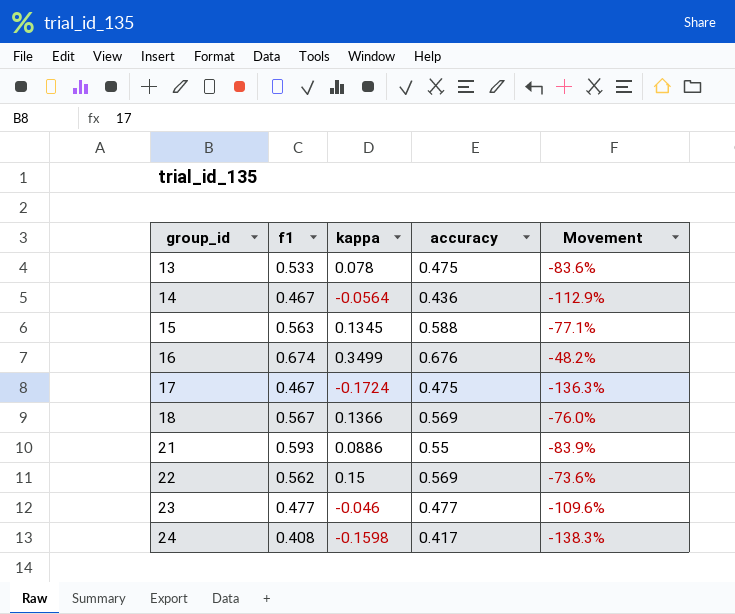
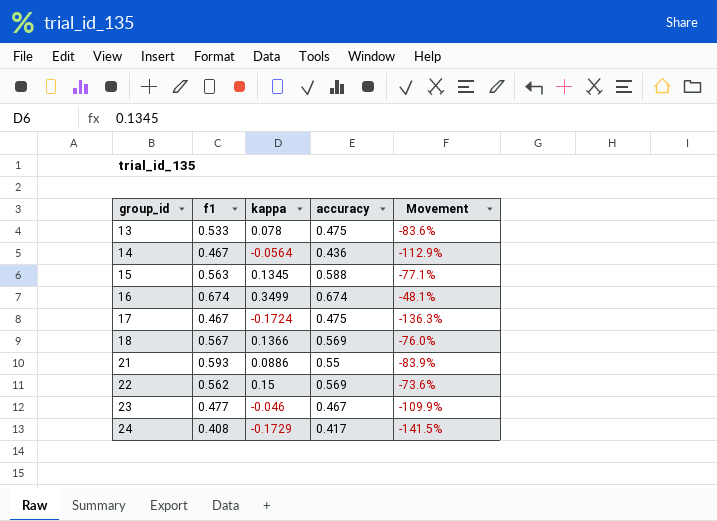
16 | accuracy: 0.676 -> 0.674
16 | Movement: -48.2% -> -48.1%
23 | accuracy: 0.477 -> 0.467
23 | Movement: -109.6% -> -109.9%
24 | kappa: -0.1598 -> -0.1729
24 | Movement: -138.3% -> -141.5%

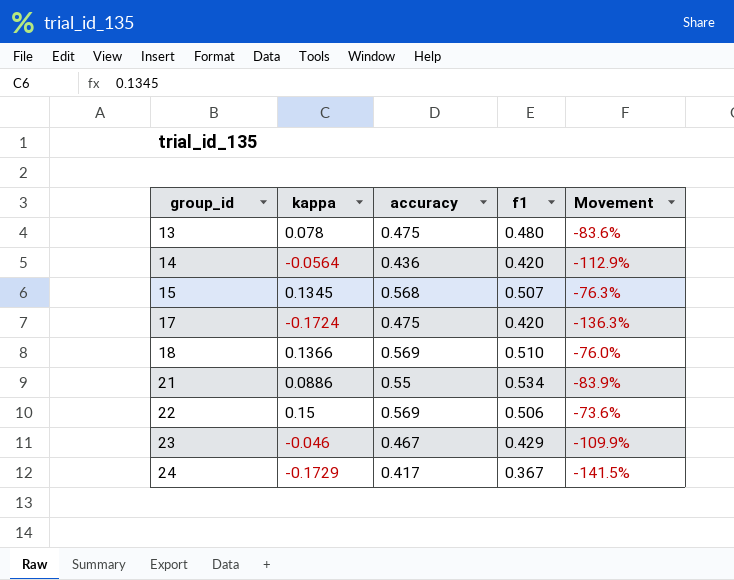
column f1 | position: 2 -> 4
row 16: 0.674 | 0.3499 | 0.674 | -48.1% -> none
13 | f1: 0.533 -> 0.480
14 | f1: 0.467 -> 0.420
15 | accuracy: 0.588 -> 0.568
15 | f1: 0.563 -> 0.507
15 | Movement: -77.1% -> -76.3%
17 | f1: 0.467 -> 0.420
18 | f1: 0.567 -> 0.510
21 | f1: 0.593 -> 0.534
22 | f1: 0.562 -> 0.506
23 | f1: 0.477 -> 0.429
24 | f1: 0.408 -> 0.367

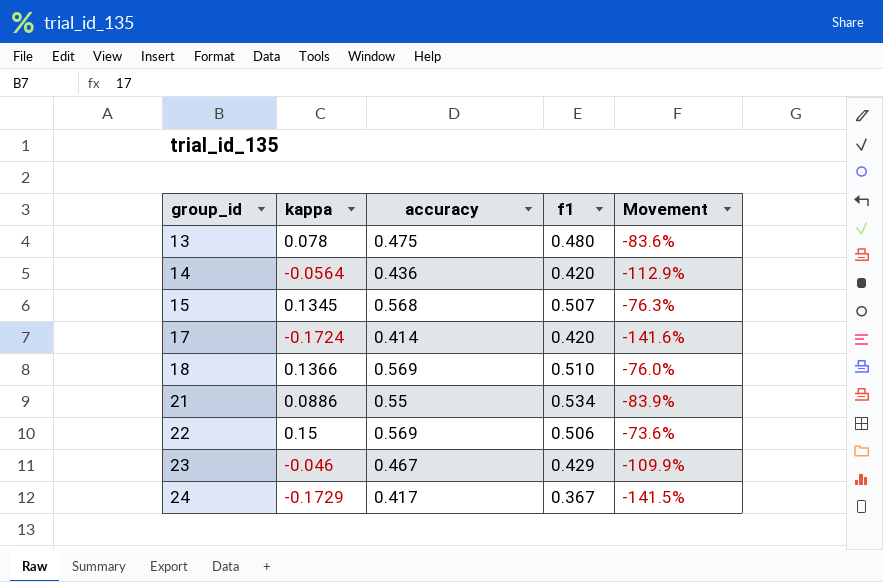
17 | accuracy: 0.475 -> 0.414
17 | Movement: -136.3% -> -141.6%

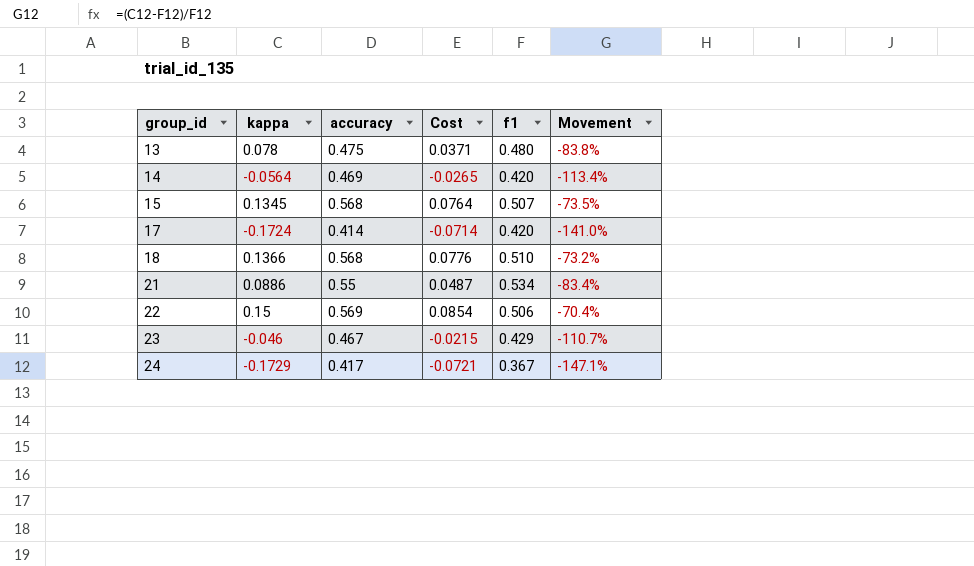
column Cost | formula: none -> [kappa] * [accuracy]
column Movement | formula: ([kappa] - [accuracy]) / [accuracy] -> ([kappa] - [f1]) / [f1]
14 | accuracy: 0.436 -> 0.469
18 | accuracy: 0.569 -> 0.568

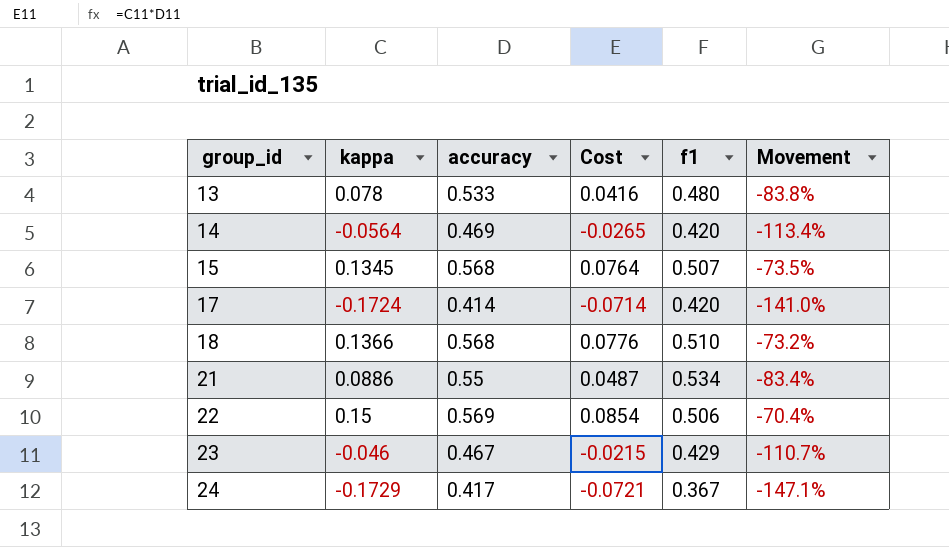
13 | accuracy: 0.475 -> 0.533
13 | Cost: 0.0371 -> 0.0416

